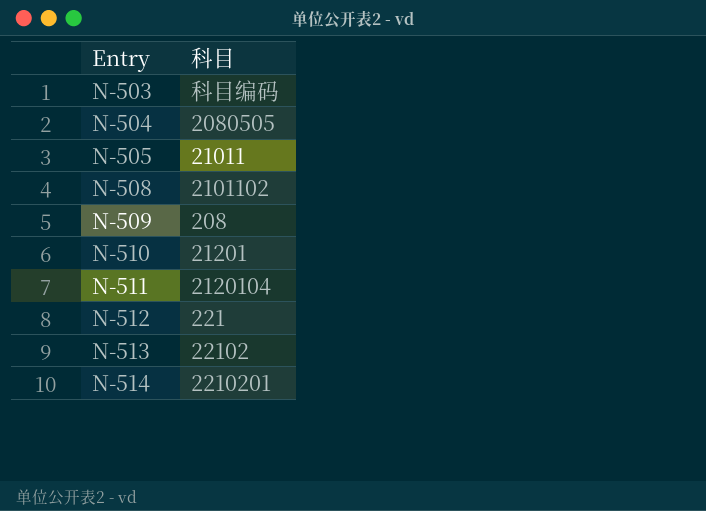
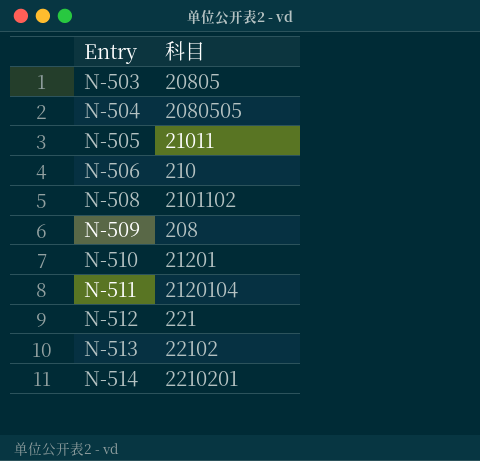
N-503 | 科目: 科目编码 -> 20805
row N-506: none -> 210

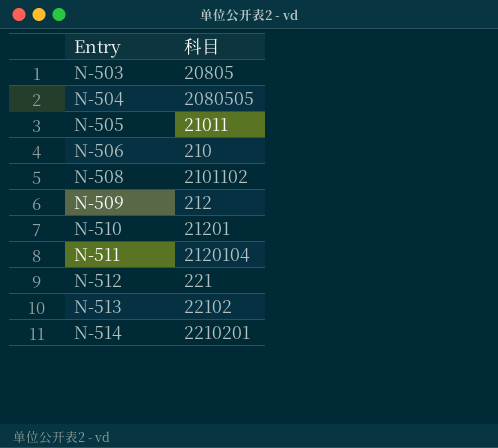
N-509 | 科目: 208 -> 212

